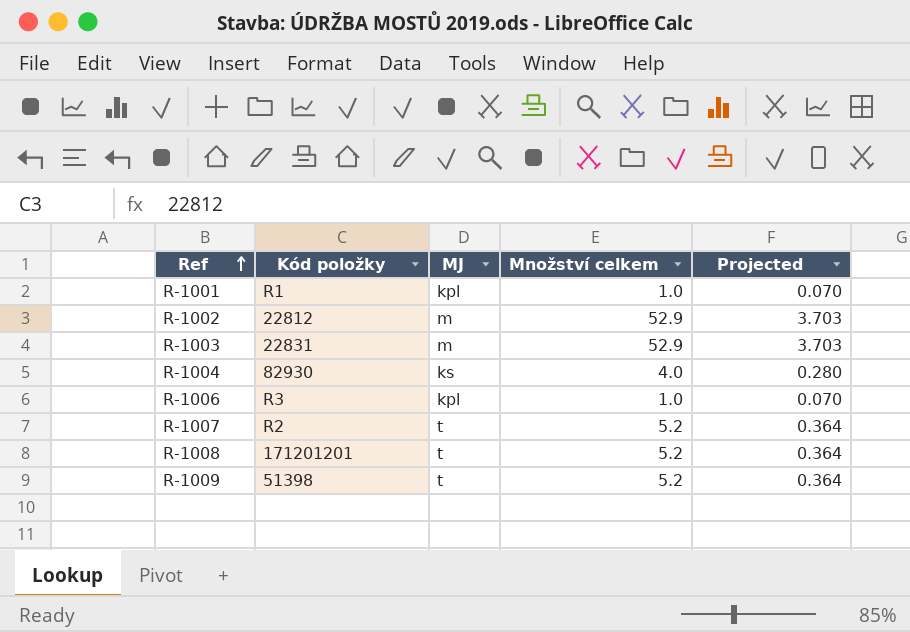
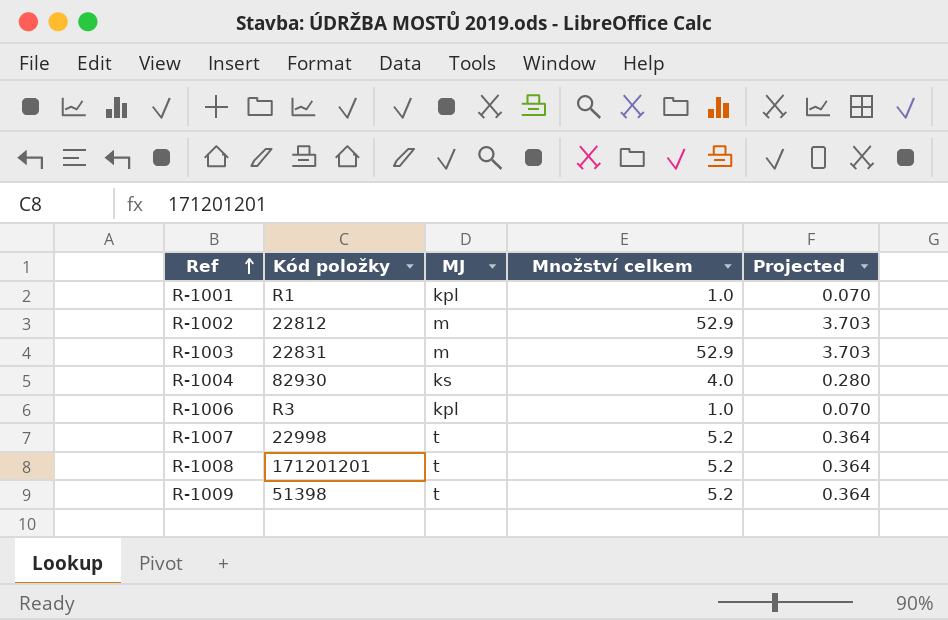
R-1007 | Kód položky: R2 -> 22998

